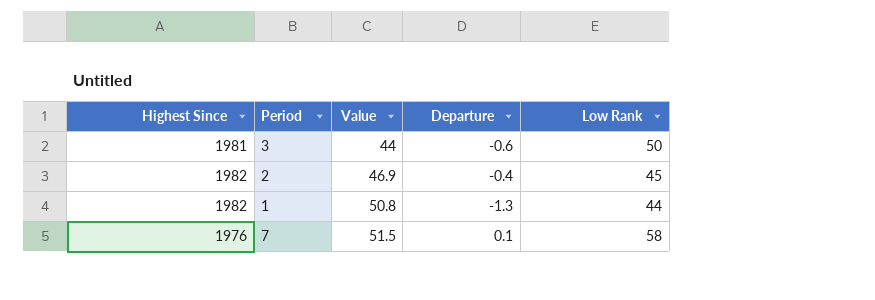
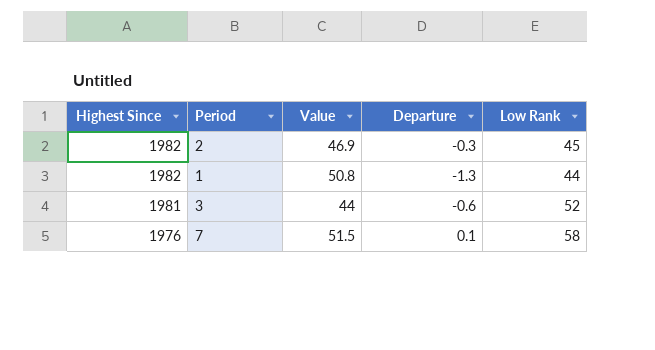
row order: Value ascending -> Highest Since descending
2 | Departure: -0.4 -> -0.3
3 | Low Rank: 50 -> 52

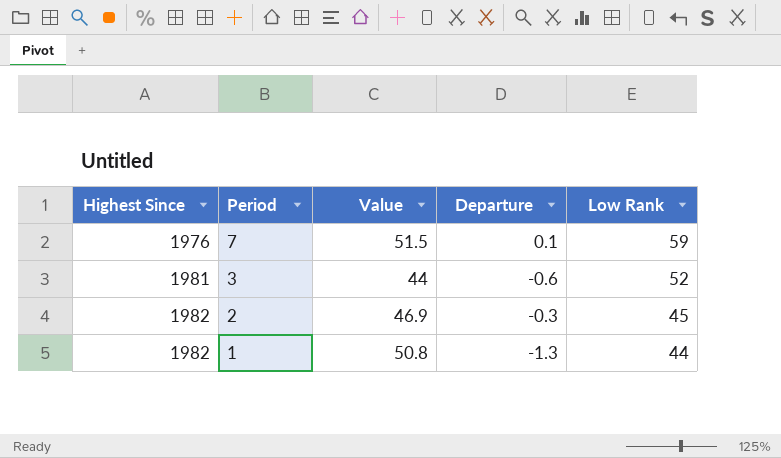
row order: Highest Since descending -> Highest Since ascending
7 | Low Rank: 58 -> 59

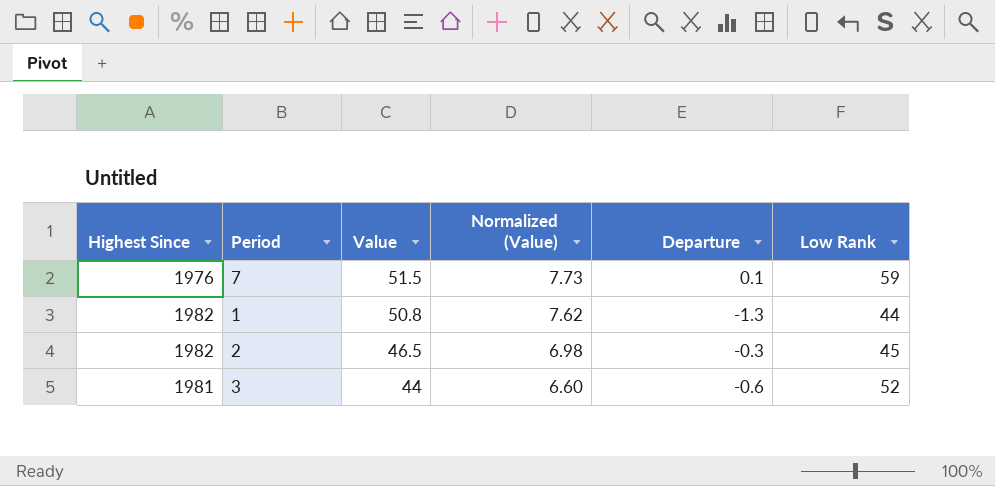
row order: Highest Since ascending -> Value descending
column Normalized (Value) | formula: none -> [Value] * 0.15
2 | Value: 46.9 -> 46.5

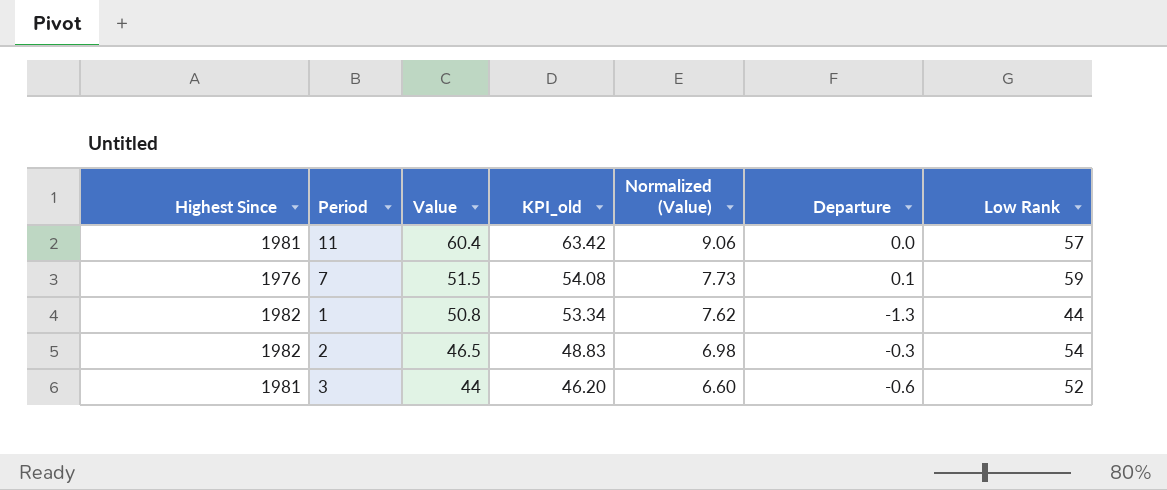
column KPI_old | formula: none -> [Value] * 1.05
row 11: none -> 1981 | 60.4 | 63.42 | 9.06 | 0.0 | 57
2 | Low Rank: 45 -> 54

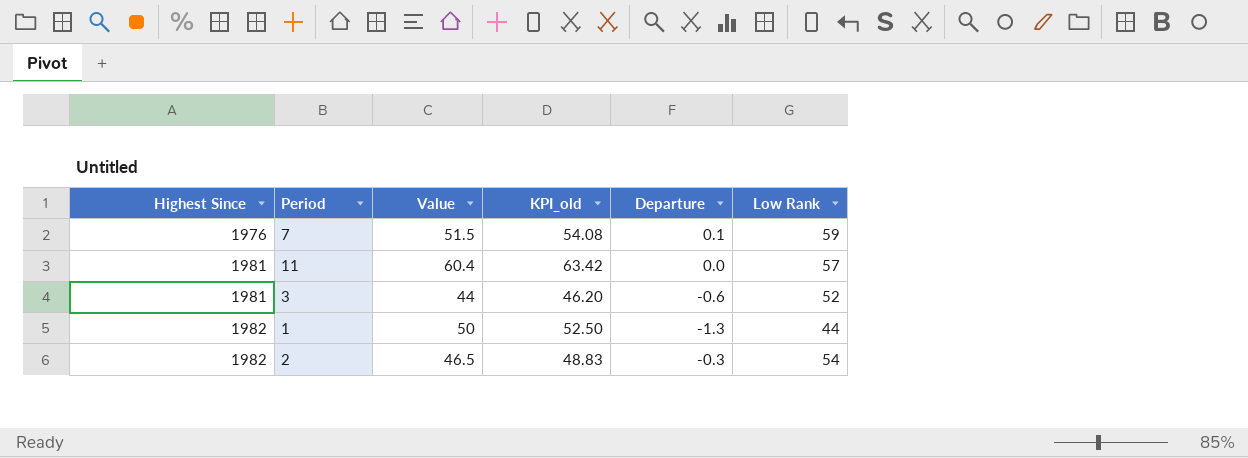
row order: Value descending -> Highest Since ascending
column Normalized (Value) | formula: [Value] * 0.15 -> none
1 | Value: 50.8 -> 50
1 | KPI_old: 53.34 -> 52.50

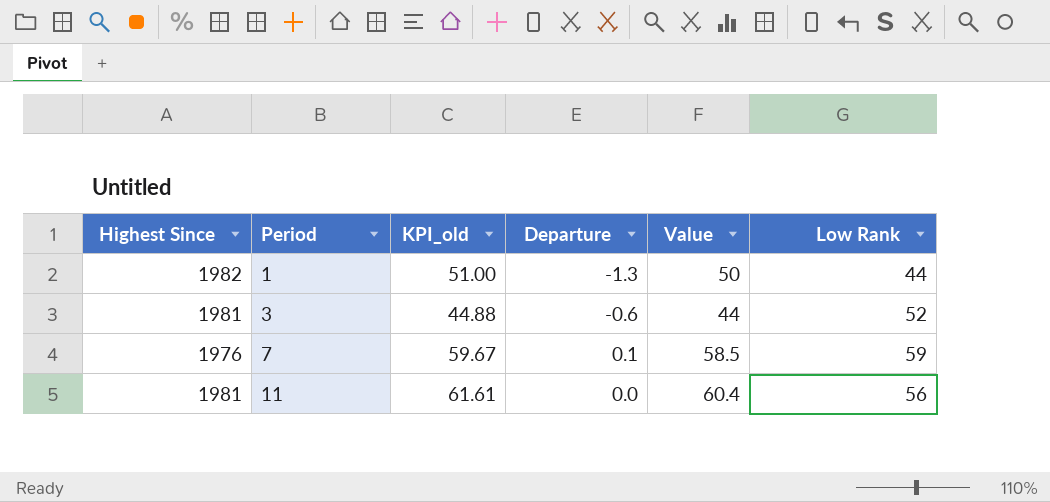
row order: Highest Since ascending -> Period ascending
column KPI_old | formula: [Value] * 1.05 -> [Value] * 1.02
column Value | position: 3 -> 5
row 2: 1982 | 46.5 | 48.83 | -0.3 | 54 -> none
7 | Value: 51.5 -> 58.5
11 | Low Rank: 57 -> 56

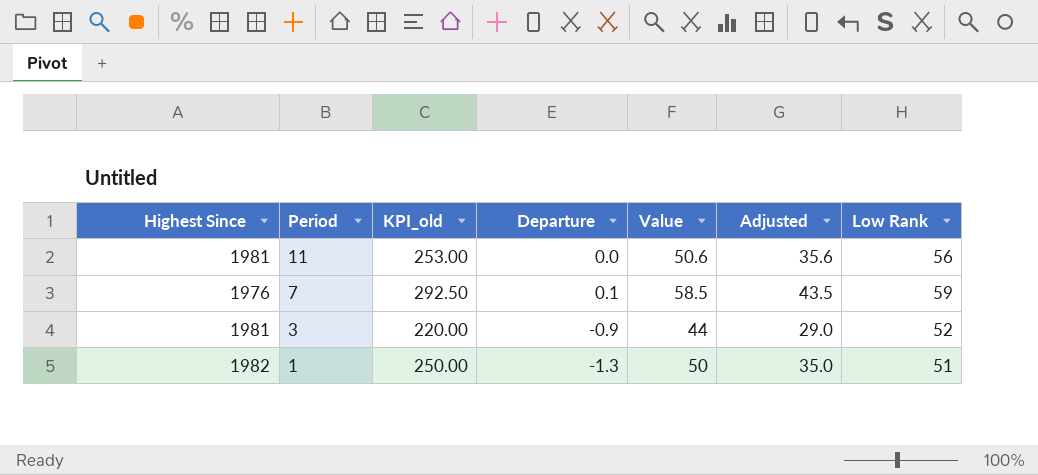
row order: Period ascending -> Period descending
column KPI_old | formula: [Value] * 1.02 -> [Value] * 5
column Adjusted | formula: none -> [Value] - 15
11 | Value: 60.4 -> 50.6
3 | Departure: -0.6 -> -0.9
1 | Low Rank: 44 -> 51

